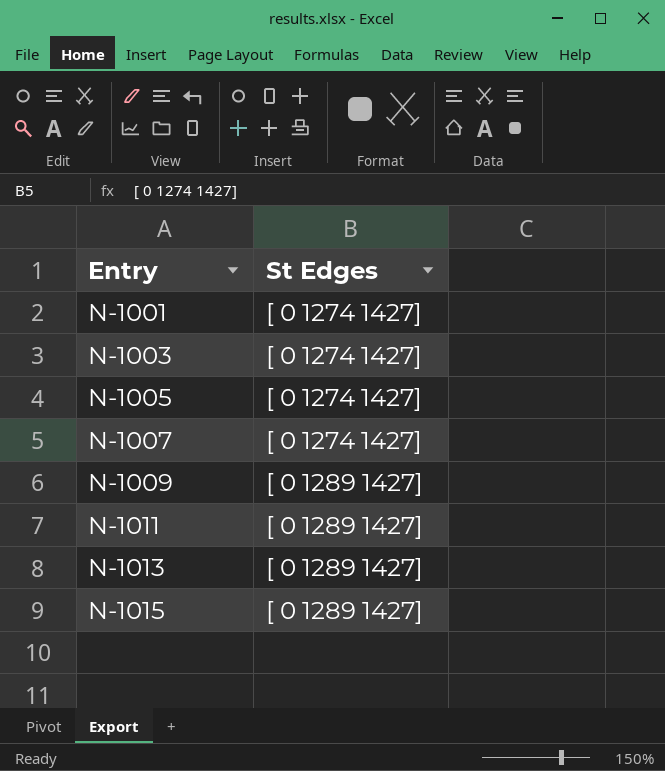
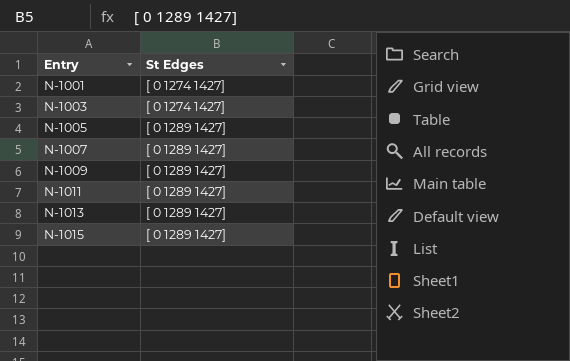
N-1005 | St Edges: [ 0 1274 1427] -> [ 0 1289 1427]
N-1007 | St Edges: [ 0 1274 1427] -> [ 0 1289 1427]

